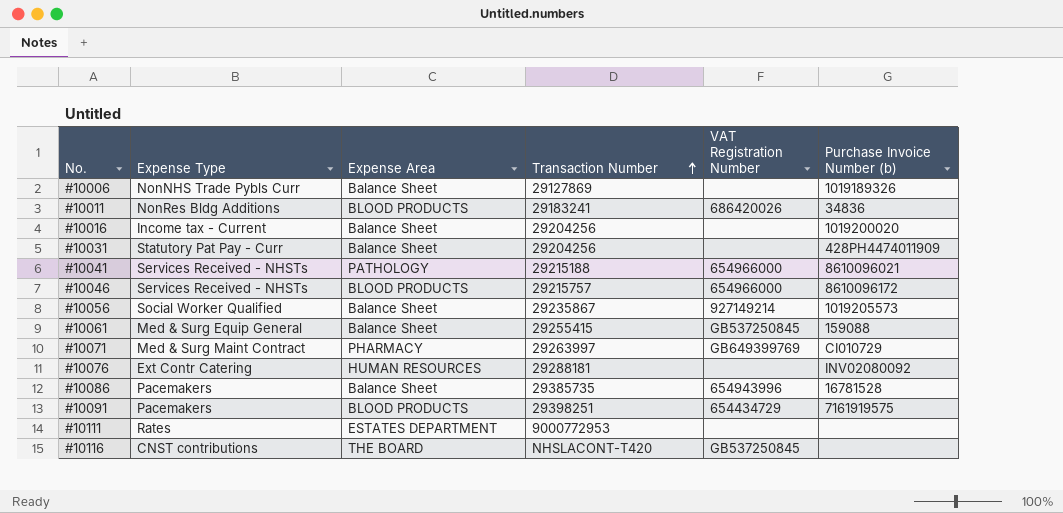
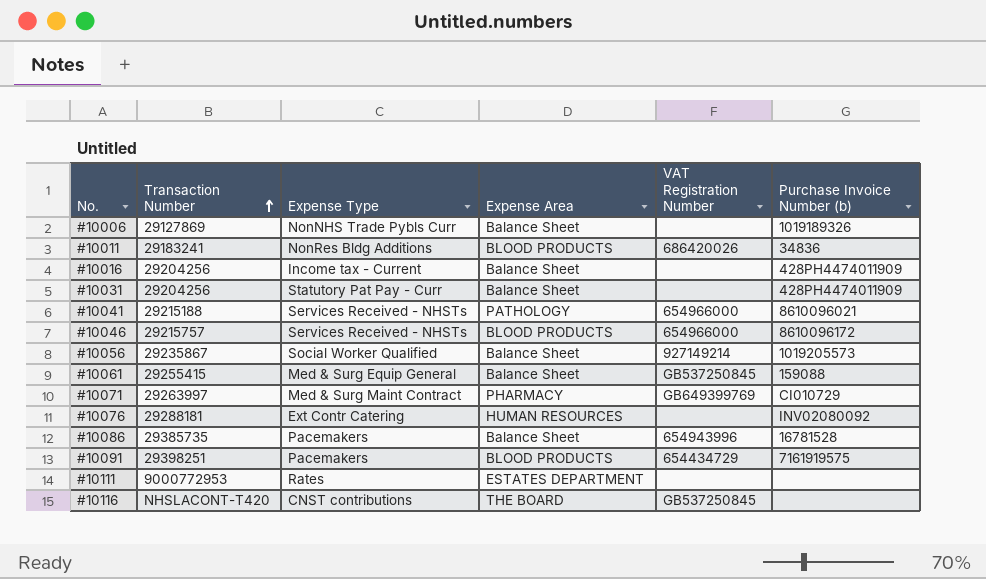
column Transaction Number | position: 4 -> 2
#10016 | Purchase Invoice Number (b): 1019200020 -> 428PH4474011909

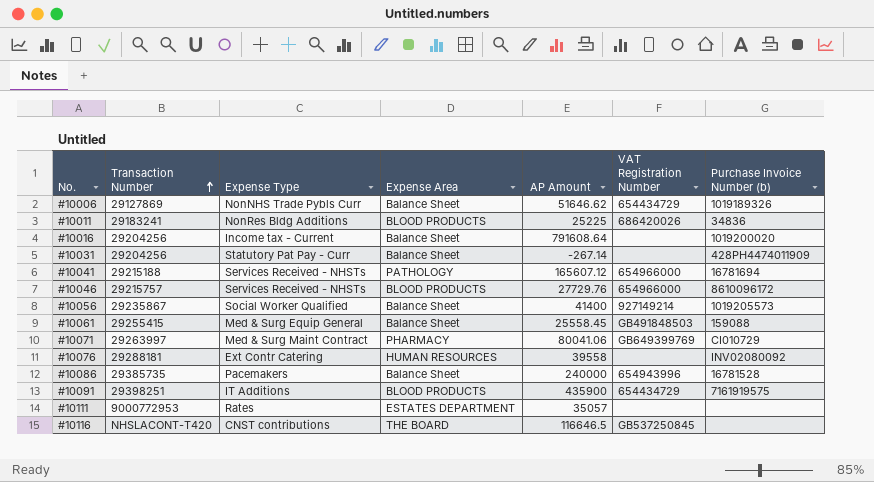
column AP Amount | position: none -> 5
#10006 | VAT Registration Number: none -> 654434729
#10016 | Purchase Invoice Number (b): 428PH4474011909 -> 1019200020
#10041 | Purchase Invoice Number (b): 8610096021 -> 16781694
#10061 | VAT Registration Number: GB537250845 -> GB491848503
#10091 | Expense Type: Pacemakers -> IT Additions

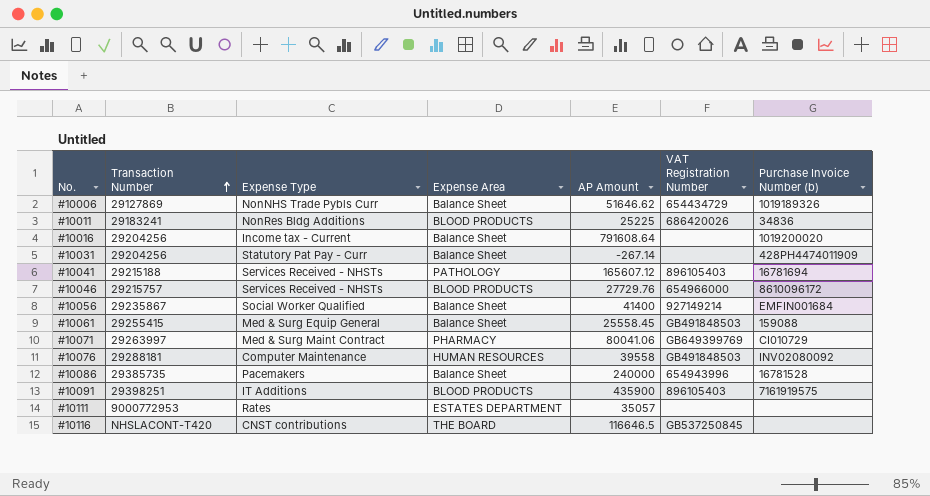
#10041 | VAT Registration Number: 654966000 -> 896105403
#10056 | Purchase Invoice Number (b): 1019205573 -> EMFIN001684
#10076 | Expense Type: Ext Contr Catering -> Computer Maintenance
#10076 | VAT Registration Number: none -> GB491848503
#10091 | VAT Registration Number: 654434729 -> 896105403

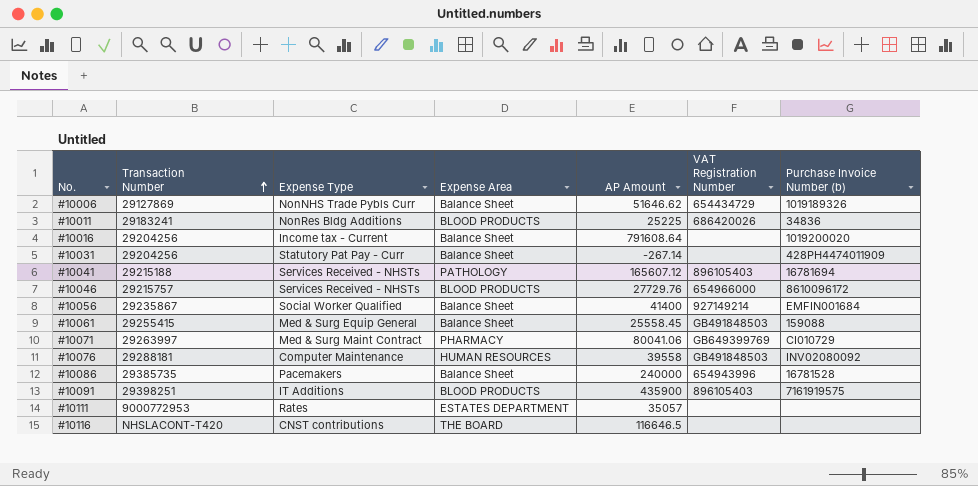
#10116 | VAT Registration Number: GB537250845 -> none

